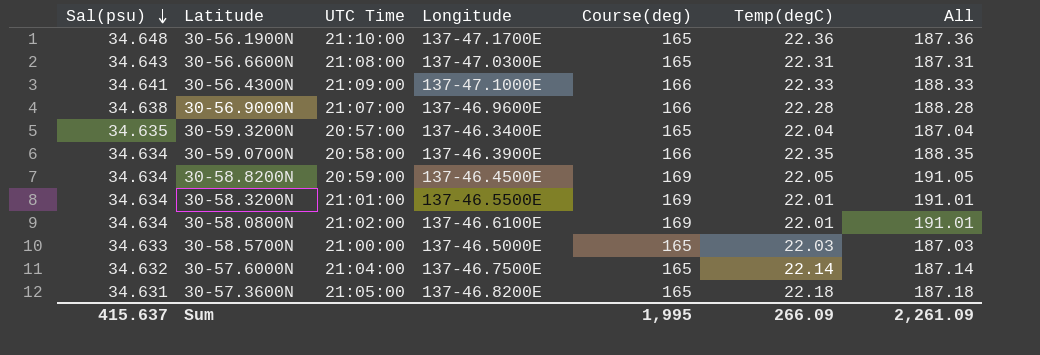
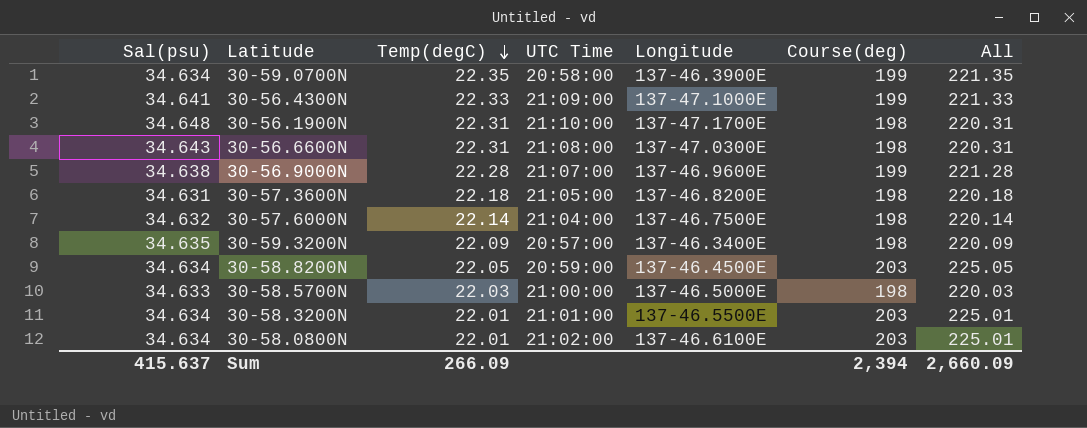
row order: Sal(psu) descending -> Temp(degC) descending
column Temp(degC) | position: 6 -> 3
30-59.0700N | Course(deg): 166 -> 199
30-59.0700N | All: 188.35 -> 221.35
30-56.4300N | Course(deg): 166 -> 199
30-56.4300N | All: 188.33 -> 221.33
30-56.1900N | Temp(degC): 22.36 -> 22.31
30-56.1900N | Course(deg): 165 -> 198
30-56.1900N | All: 187.36 -> 220.31
30-56.6600N | Course(deg): 165 -> 198
30-56.6600N | All: 187.31 -> 220.31
30-56.9000N | Course(deg): 166 -> 199
30-56.9000N | All: 188.28 -> 221.28
30-57.3600N | Course(deg): 165 -> 198
30-57.3600N | All: 187.18 -> 220.18
30-57.6000N | Course(deg): 165 -> 198
30-57.6000N | All: 187.14 -> 220.14
30-59.3200N | Temp(degC): 22.04 -> 22.09
30-59.3200N | Course(deg): 165 -> 198
30-59.3200N | All: 187.04 -> 220.09
30-58.8200N | Course(deg): 169 -> 203
30-58.8200N | All: 191.05 -> 225.05
30-58.5700N | Course(deg): 165 -> 198
30-58.5700N | All: 187.03 -> 220.03
30-58.3200N | Course(deg): 169 -> 203
30-58.3200N | All: 191.01 -> 225.01
30-58.0800N | Course(deg): 169 -> 203
30-58.0800N | All: 191.01 -> 225.01
Sum | Course(deg): 1,995 -> 2,394
Sum | All: 2,261.09 -> 2,660.09

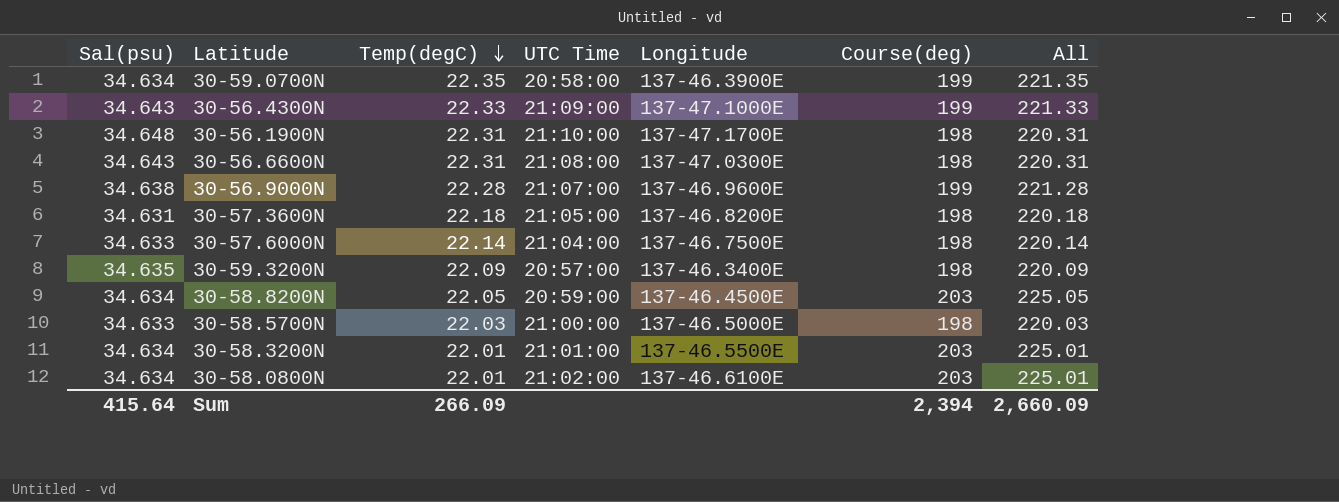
30-56.4300N | Sal(psu): 34.641 -> 34.643
30-57.6000N | Sal(psu): 34.632 -> 34.633
Sum | Sal(psu): 415.637 -> 415.64

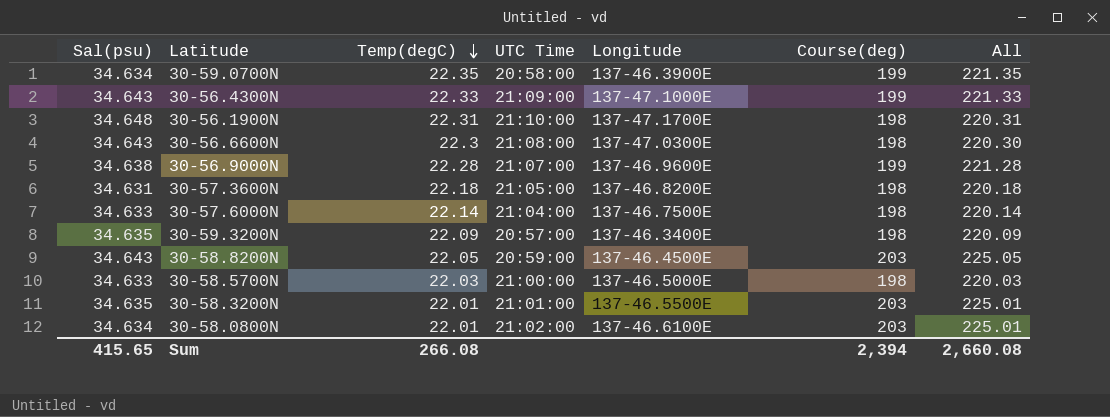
30-56.6600N | Temp(degC): 22.31 -> 22.3
30-56.6600N | All: 220.31 -> 220.30
30-58.8200N | Sal(psu): 34.634 -> 34.643
30-58.3200N | Sal(psu): 34.634 -> 34.635
Sum | Sal(psu): 415.64 -> 415.65
Sum | Temp(degC): 266.09 -> 266.08
Sum | All: 2,660.09 -> 2,660.08

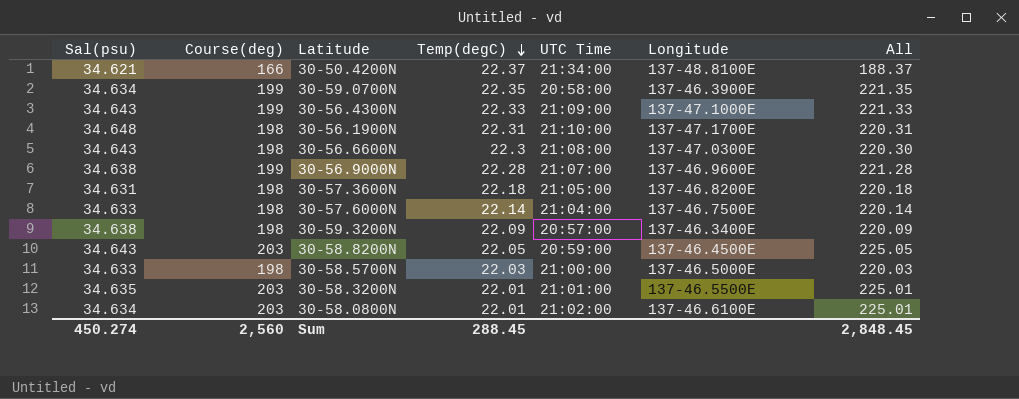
column Course(deg) | position: 6 -> 2
row 30-50.4200N: none -> 34.621 | 166 | 22.37 | 21:34:00 | 137-48.8100E | 188.37
30-59.3200N | Sal(psu): 34.635 -> 34.638
Sum | Sal(psu): 415.65 -> 450.274
Sum | Course(deg): 2,394 -> 2,560
Sum | Temp(degC): 266.08 -> 288.45
Sum | All: 2,660.08 -> 2,848.45

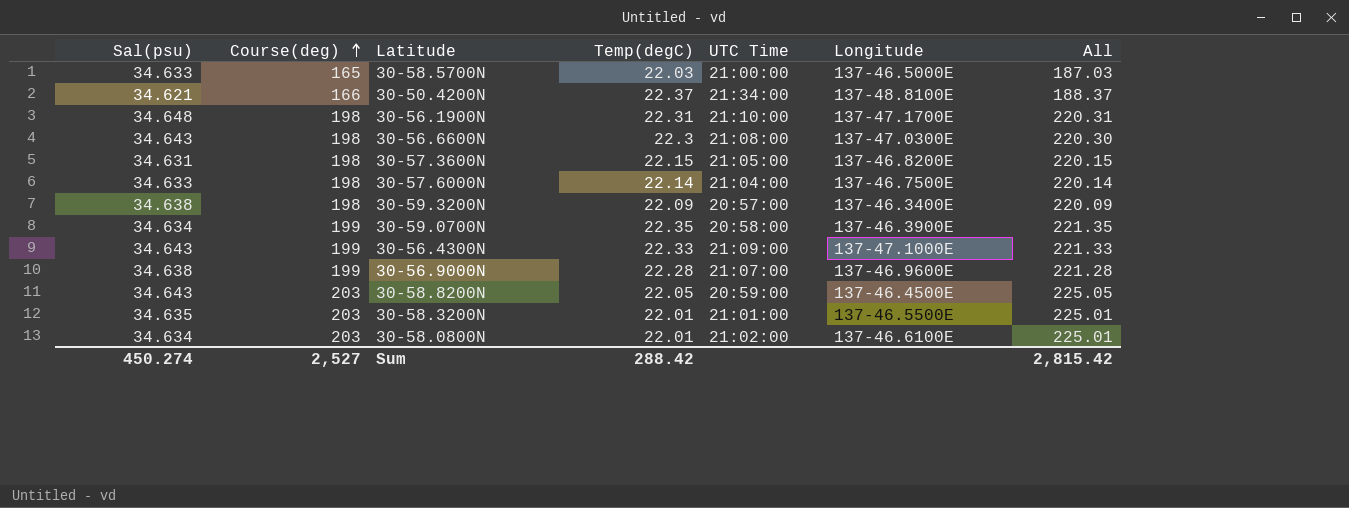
row order: Temp(degC) descending -> Course(deg) ascending
30-58.5700N | Course(deg): 198 -> 165
30-58.5700N | All: 220.03 -> 187.03
30-57.3600N | Temp(degC): 22.18 -> 22.15
30-57.3600N | All: 220.18 -> 220.15
Sum | Course(deg): 2,560 -> 2,527
Sum | Temp(degC): 288.45 -> 288.42
Sum | All: 2,848.45 -> 2,815.42

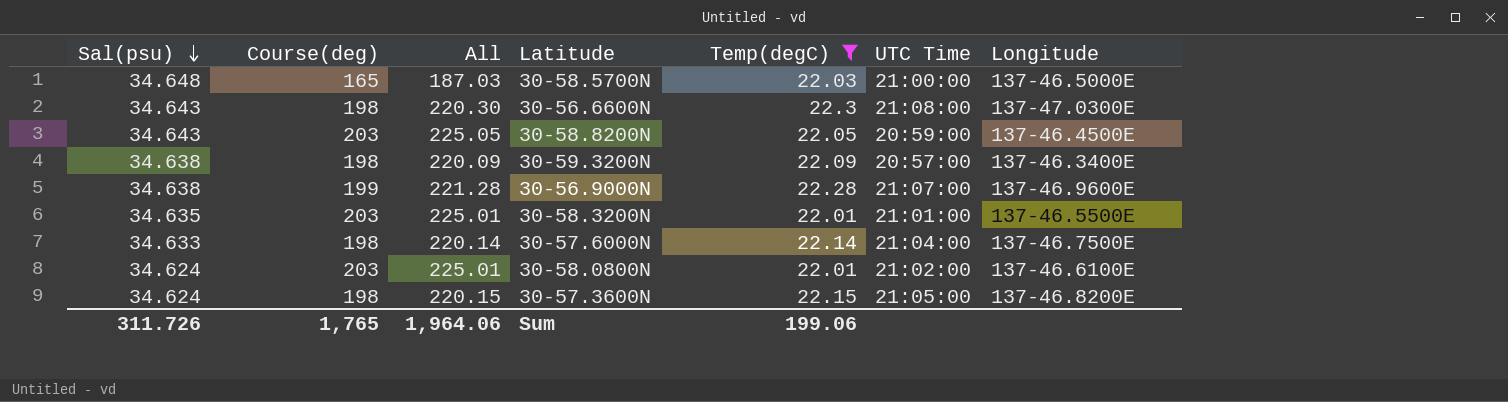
filter: none -> Temp(degC) <= 22.3
row order: Course(deg) ascending -> Sal(psu) descending
column All | position: 7 -> 3
30-58.5700N | Sal(psu): 34.633 -> 34.648
30-58.0800N | Sal(psu): 34.634 -> 34.624
30-57.3600N | Sal(psu): 34.631 -> 34.624
Sum | Sal(psu): 450.274 -> 311.726
Sum | Course(deg): 2,527 -> 1,765
Sum | All: 2,815.42 -> 1,964.06
Sum | Temp(degC): 288.42 -> 199.06

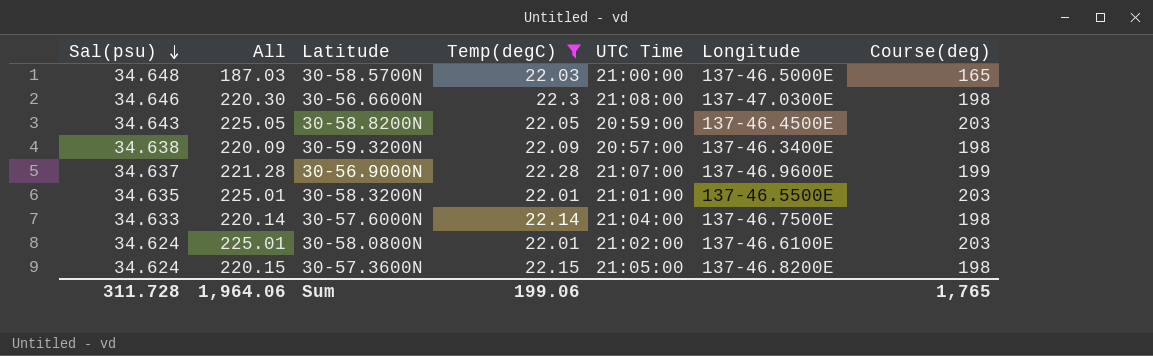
column Course(deg) | position: 2 -> 7
30-56.6600N | Sal(psu): 34.643 -> 34.646
30-56.9000N | Sal(psu): 34.638 -> 34.637
Sum | Sal(psu): 311.726 -> 311.728

